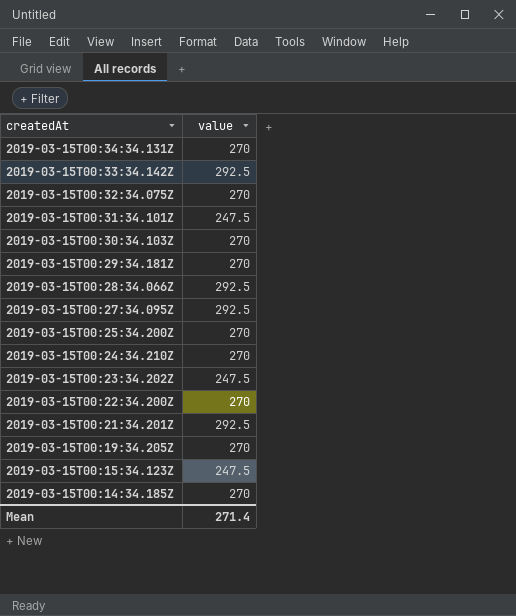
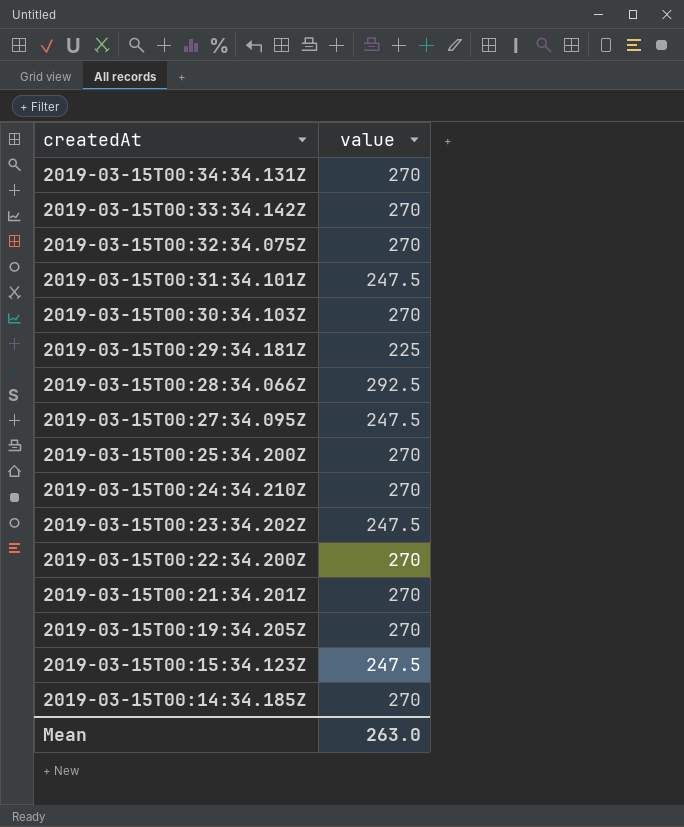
2019-03-15T00:33:34.142Z | value: 292.5 -> 270
2019-03-15T00:29:34.181Z | value: 270 -> 225
2019-03-15T00:27:34.095Z | value: 292.5 -> 247.5
2019-03-15T00:21:34.201Z | value: 292.5 -> 270
Mean | value: 271.4 -> 263.0

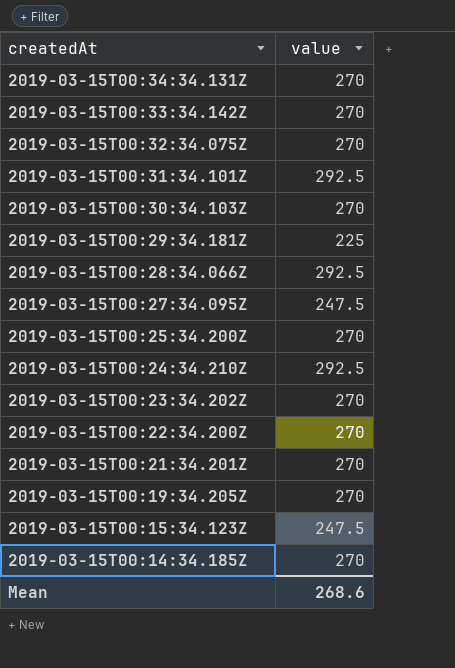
2019-03-15T00:31:34.101Z | value: 247.5 -> 292.5
2019-03-15T00:24:34.210Z | value: 270 -> 292.5
2019-03-15T00:23:34.202Z | value: 247.5 -> 270
Mean | value: 263.0 -> 268.6

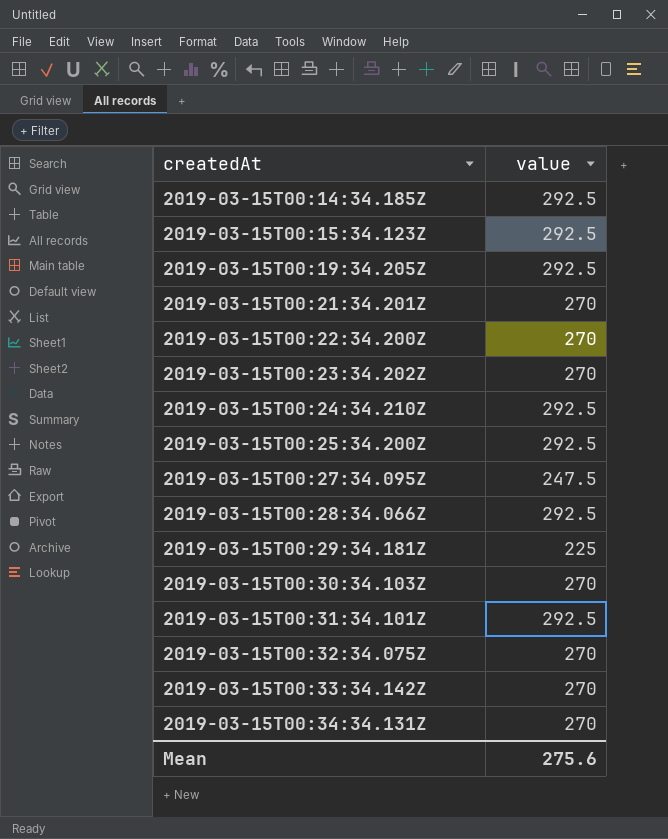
row order: createdAt descending -> createdAt ascending
2019-03-15T00:14:34.185Z | value: 270 -> 292.5
2019-03-15T00:15:34.123Z | value: 247.5 -> 292.5
2019-03-15T00:19:34.205Z | value: 270 -> 292.5
2019-03-15T00:25:34.200Z | value: 270 -> 292.5
Mean | value: 268.6 -> 275.6

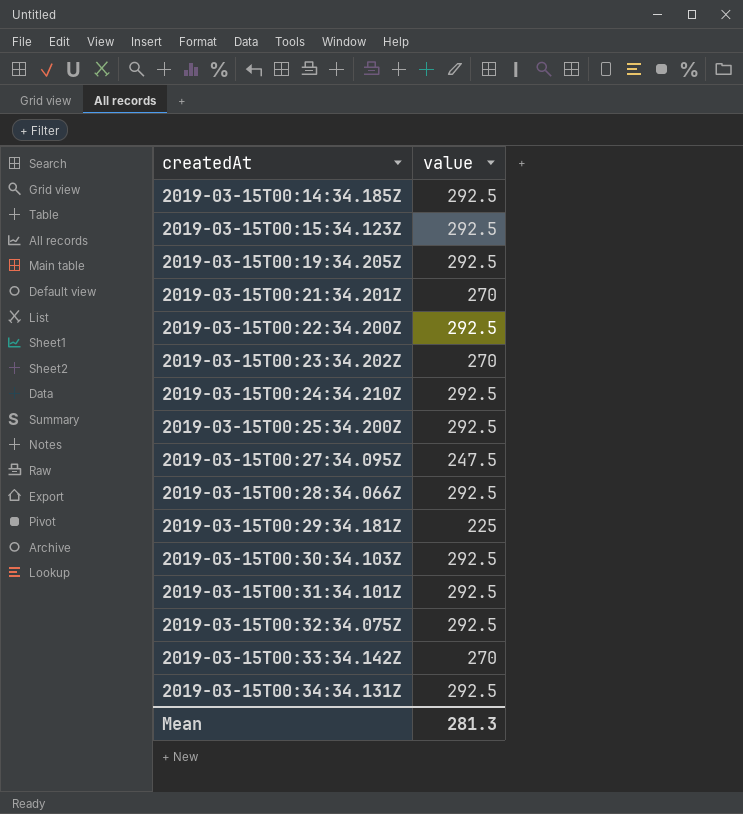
2019-03-15T00:22:34.200Z | value: 270 -> 292.5
2019-03-15T00:30:34.103Z | value: 270 -> 292.5
2019-03-15T00:32:34.075Z | value: 270 -> 292.5
2019-03-15T00:34:34.131Z | value: 270 -> 292.5
Mean | value: 275.6 -> 281.3

